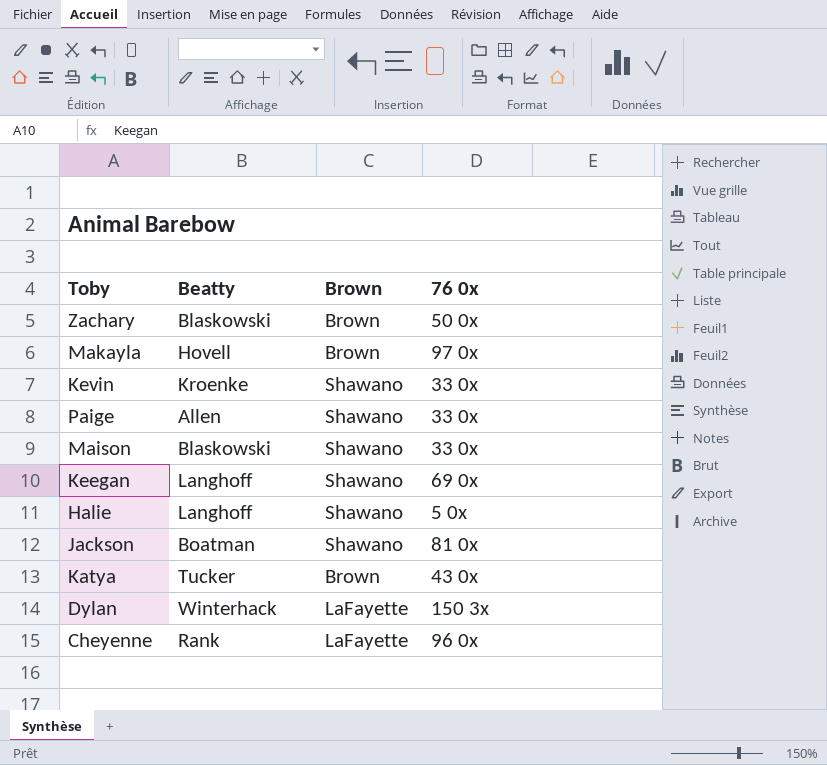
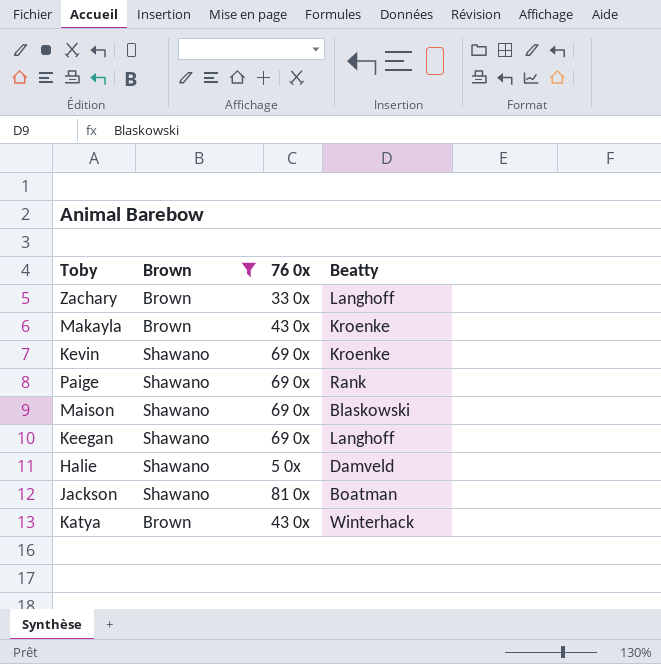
filter: none -> Brown != LaFayette
column Beatty | position: 2 -> 4
Zachary | 76 0x: 50 0x -> 33 0x
Zachary | Beatty: Blaskowski -> Langhoff
Makayla | 76 0x: 97 0x -> 43 0x
Makayla | Beatty: Hovell -> Kroenke
Kevin | 76 0x: 33 0x -> 69 0x
Paige | 76 0x: 33 0x -> 69 0x
Paige | Beatty: Allen -> Rank
Maison | 76 0x: 33 0x -> 69 0x
Halie | Beatty: Langhoff -> Damveld
Katya | Beatty: Tucker -> Winterhack

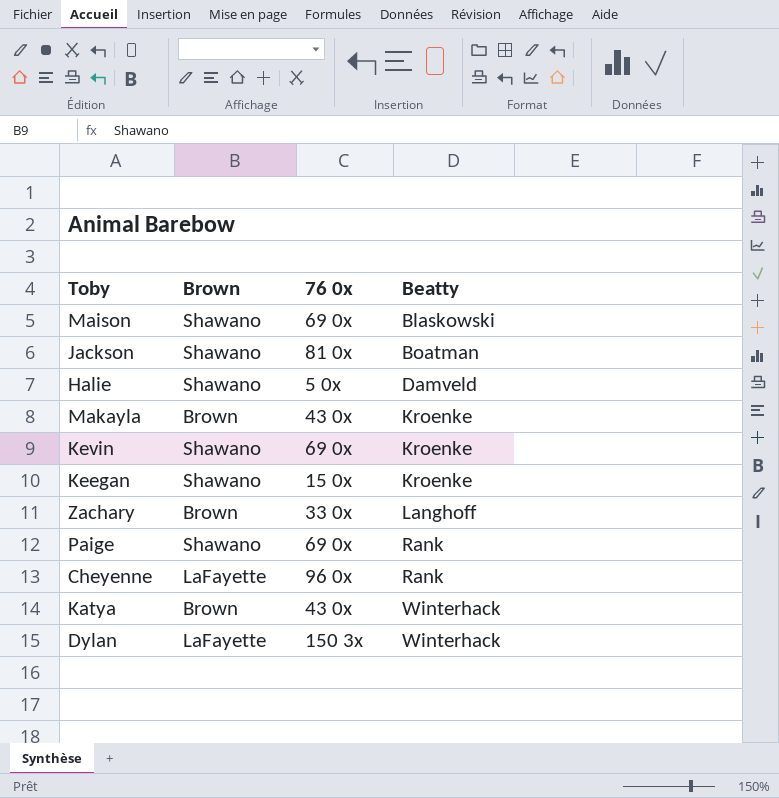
filter: Brown != LaFayette -> none
row order: none -> Beatty ascending
Keegan | 76 0x: 69 0x -> 15 0x
Keegan | Beatty: Langhoff -> Kroenke

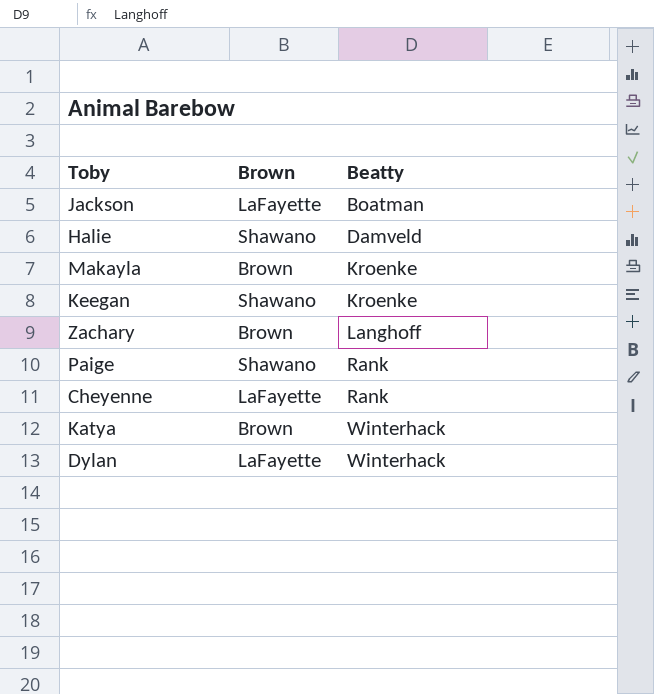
column 76 0x | position: 3 -> none
row Maison: Shawano | 69 0x | Blaskowski -> none
row Kevin: Shawano | 69 0x | Kroenke -> none
Jackson | Brown: Shawano -> LaFayette

